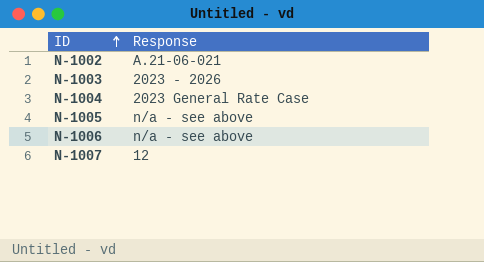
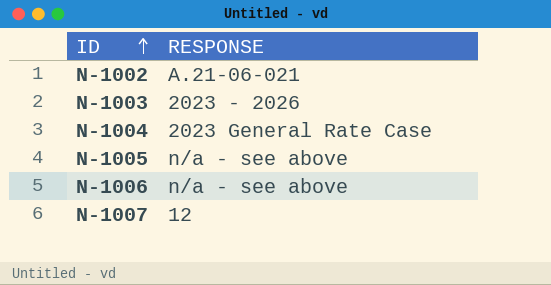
column name: Response -> RESPONSE

